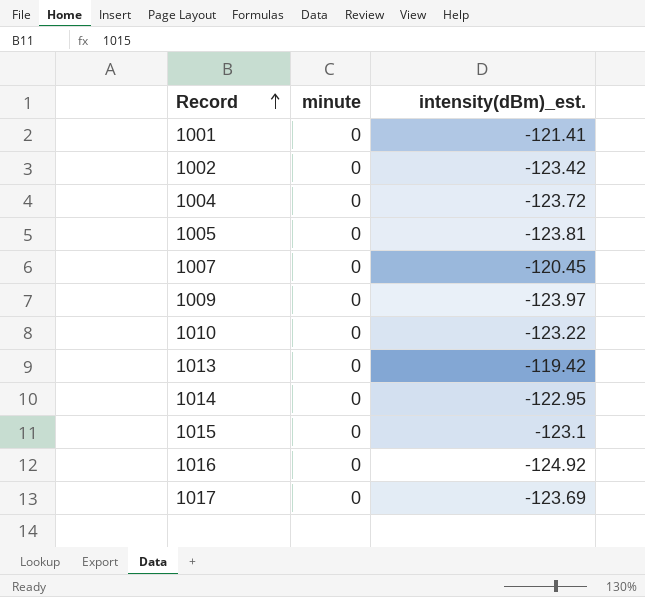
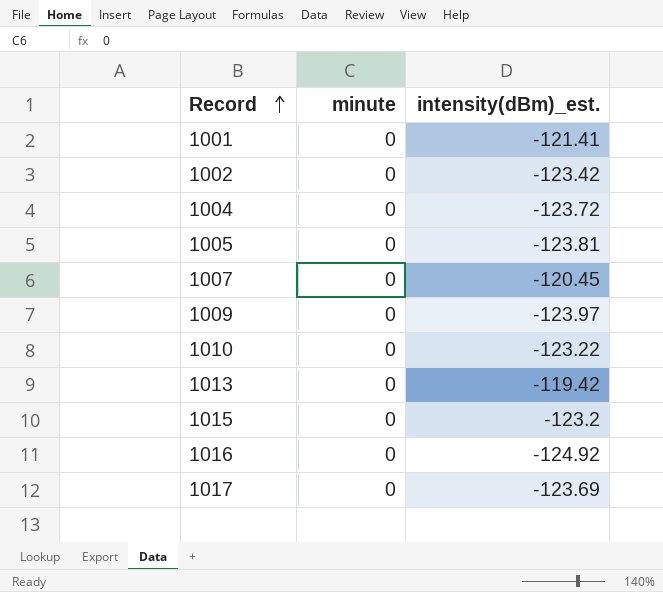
row 1014: 0 | -122.95 -> none
1015 | intensity(dBm)_est.: -123.1 -> -123.2

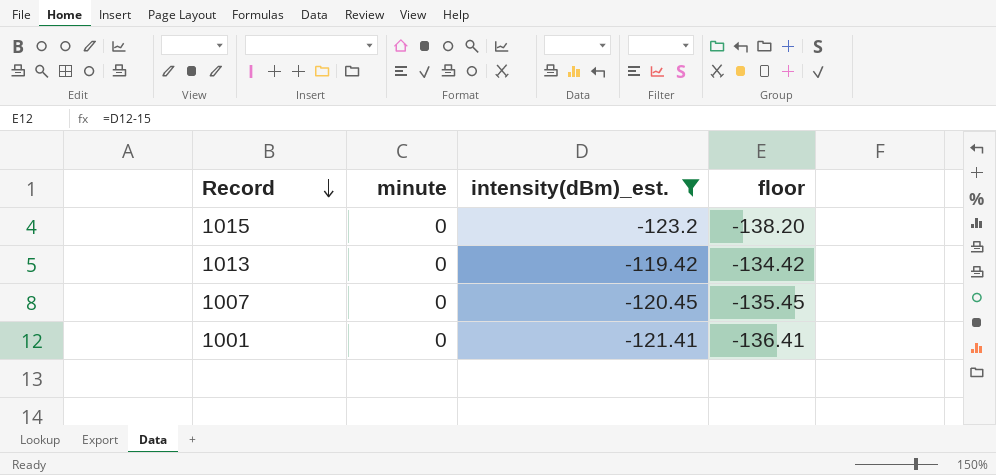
filter: none -> intensity(dBm)_est. >= -123.2
row order: Record ascending -> Record descending
column floor | formula: none -> [intensity(dBm)_est.] - 15

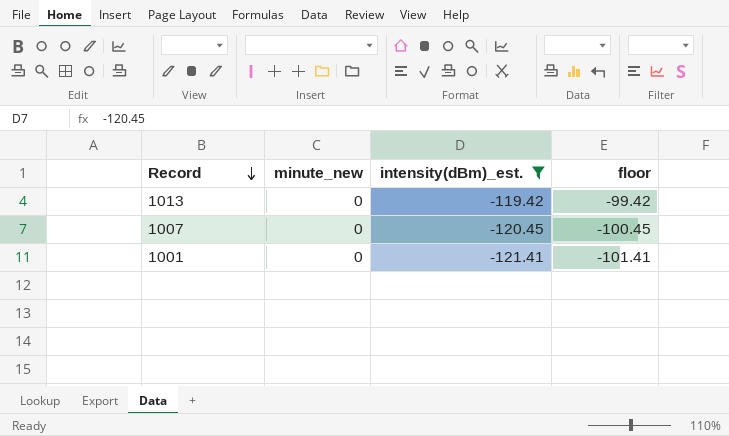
column name: minute -> minute_new
column floor | formula: [intensity(dBm)_est.] - 15 -> [intensity(dBm)_est.] + 20
row 1015: 0 | -123.2 | -138.20 -> none

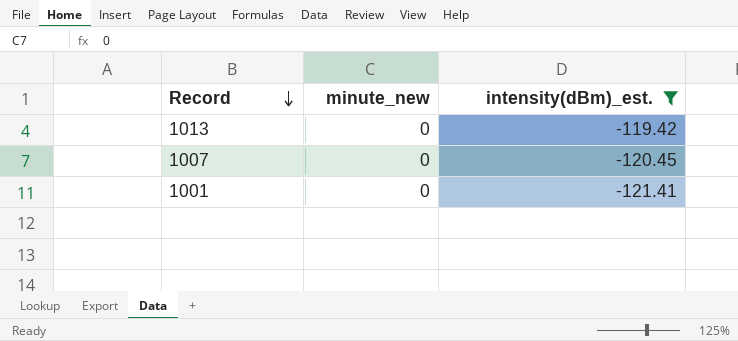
column floor | formula: [intensity(dBm)_est.] + 20 -> none

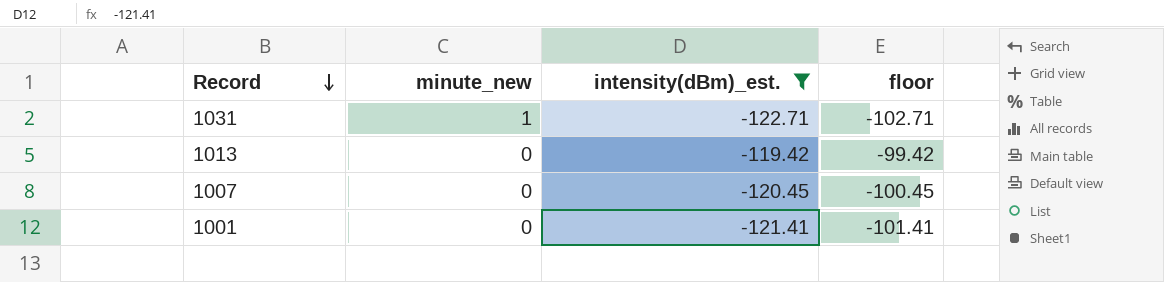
column floor | formula: none -> [intensity(dBm)_est.] + 20
row 1031: none -> 1 | -122.71 | -102.71

